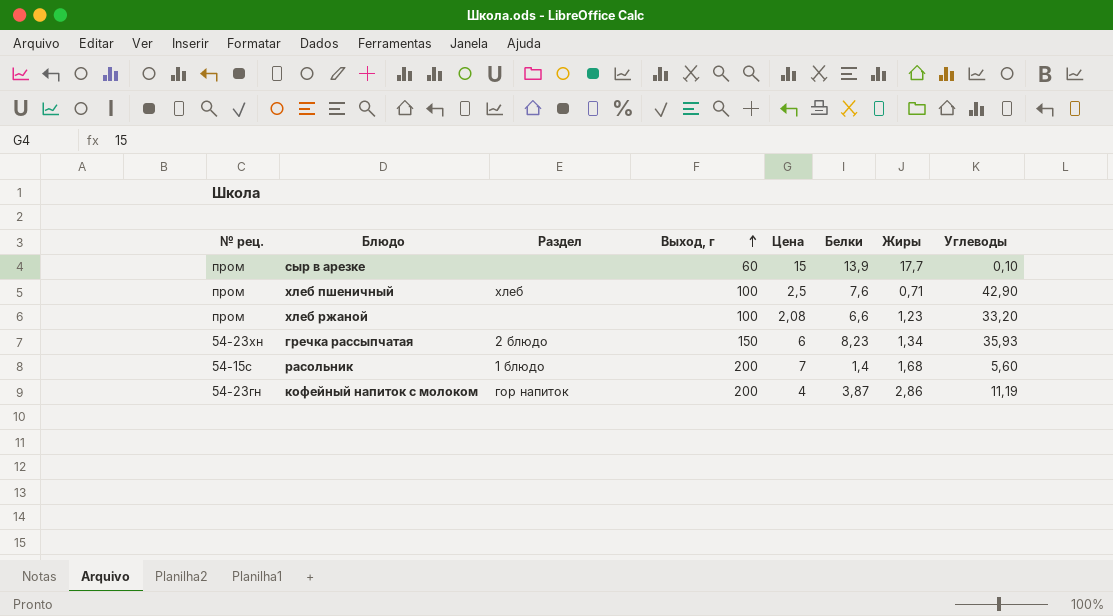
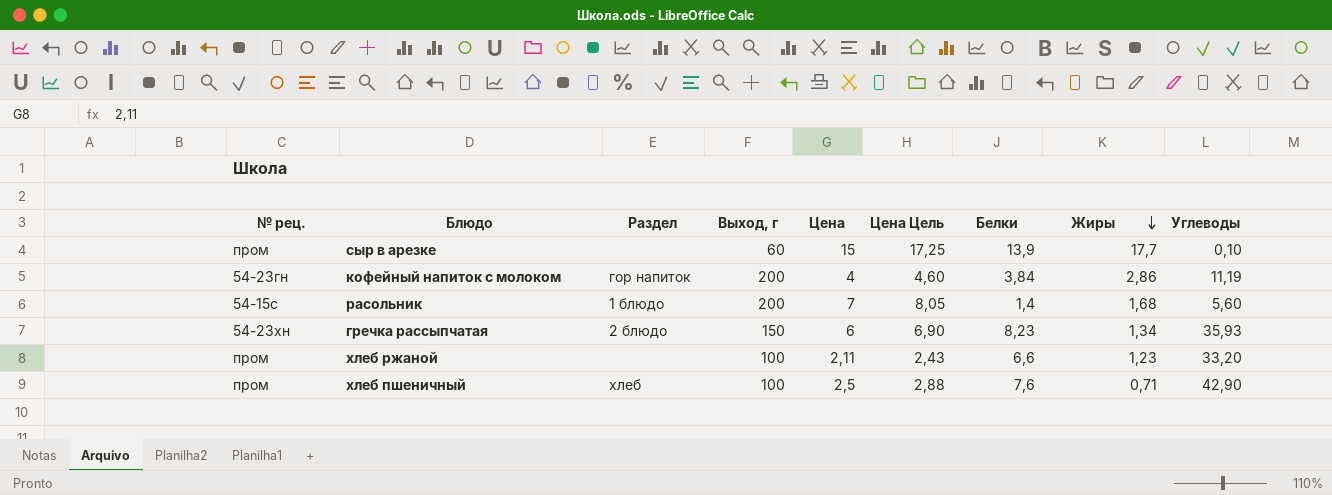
row order: Выход, г ascending -> Жиры descending
column Цена Цель | formula: none -> [Цена] * 1,15
кофейный напиток с молоком | Белки: 3,87 -> 3,84
хлеб ржаной | Цена: 2,08 -> 2,11

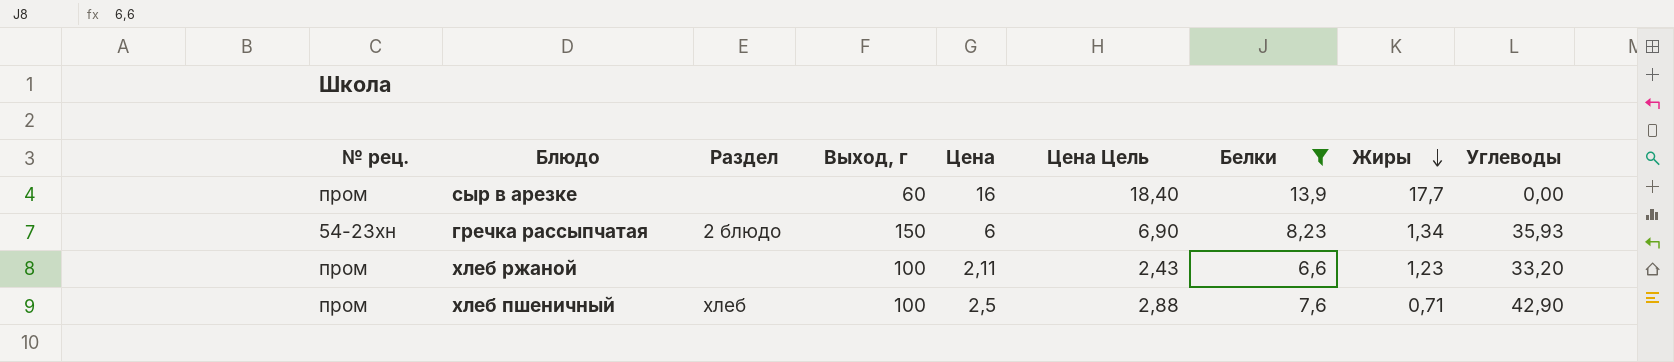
filter: none -> Белки >= 6,6
сыр в арезке | Цена: 15 -> 16
сыр в арезке | Цена Цель: 17,25 -> 18,40
сыр в арезке | Углеводы: 0,10 -> 0,00

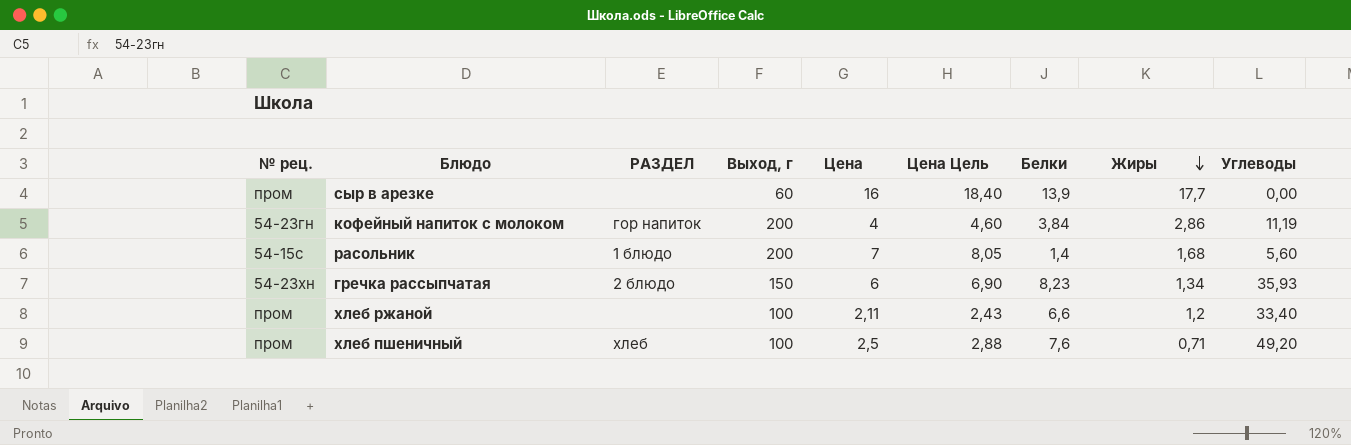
filter: Белки >= 6,6 -> none
column name: Раздел -> РАЗДЕЛ
хлеб ржаной | Жиры: 1,23 -> 1,2
хлеб ржаной | Углеводы: 33,20 -> 33,40
хлеб пшеничный | Углеводы: 42,90 -> 49,20

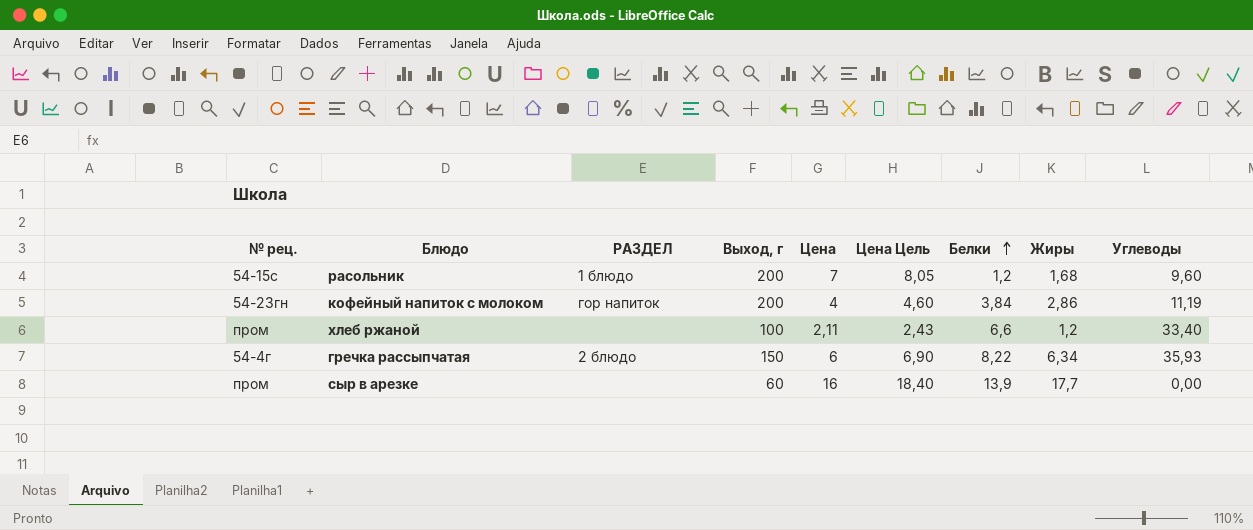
row order: Жиры descending -> Белки ascending
row хлеб пшеничный: пром | хлеб | 100 | 2,5 | 2,88 | 7,6 | 0,71 | 49,20 -> none
расольник | Белки: 1,4 -> 1,2
расольник | Углеводы: 5,60 -> 9,60
гречка рассыпчатая | № рец.: 54-23хн -> 54-4г
гречка рассыпчатая | Белки: 8,23 -> 8,22
гречка рассыпчатая | Жиры: 1,34 -> 6,34

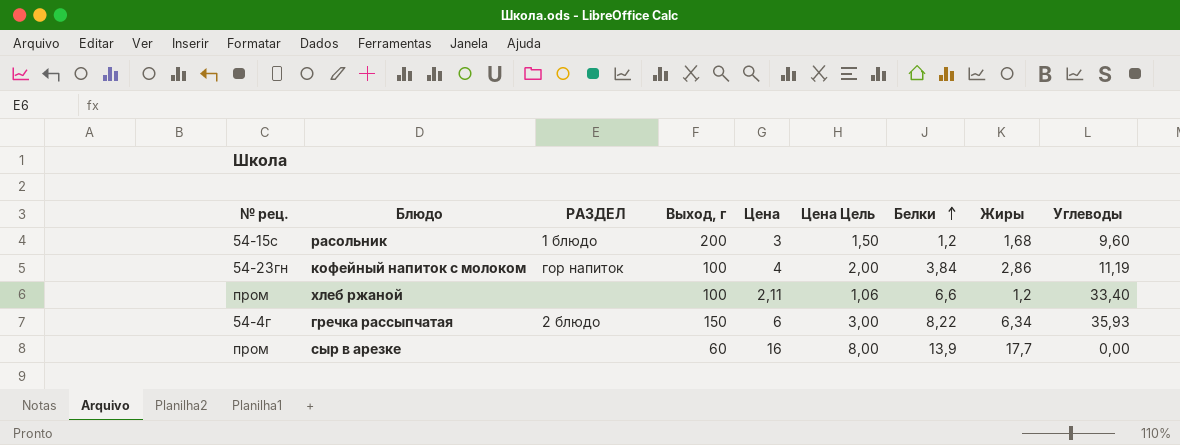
column Цена Цель | formula: [Цена] * 1,15 -> [Цена] * 0,5
расольник | Цена: 7 -> 3
кофейный напиток с молоком | Выход, г: 200 -> 100

